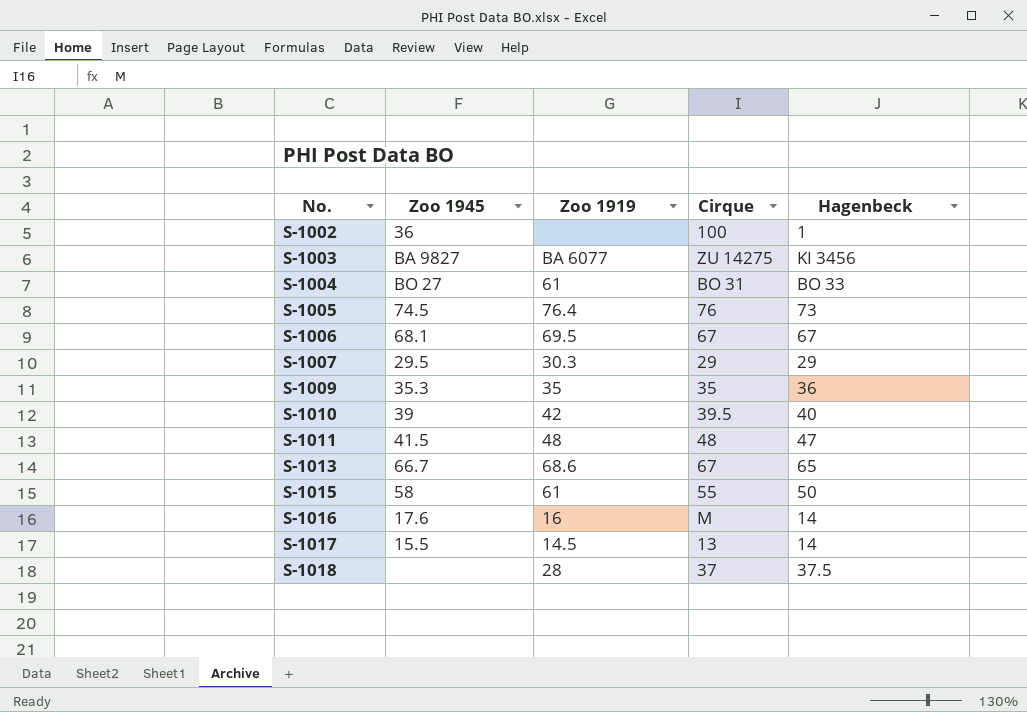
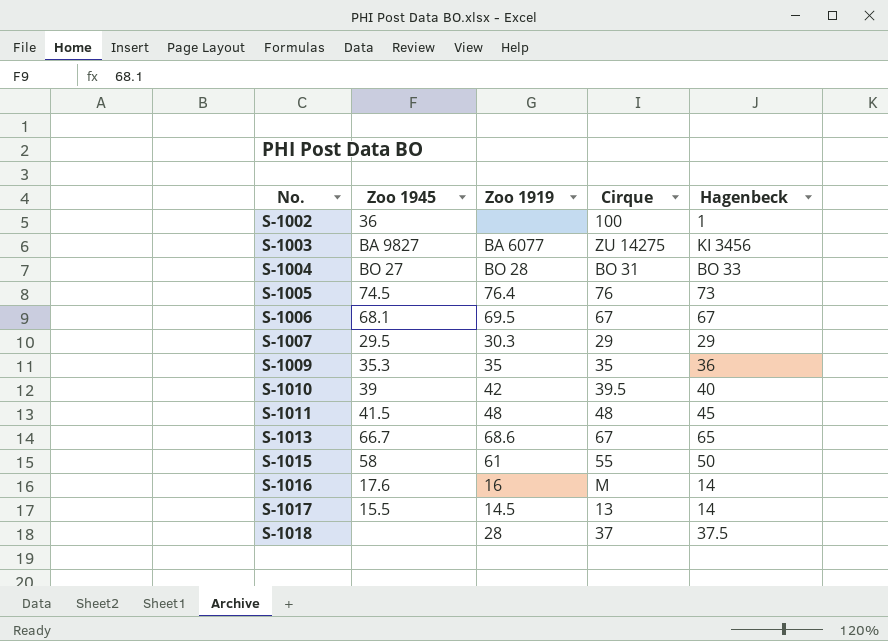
S-1004 | Zoo 1919: 61 -> BO 28
S-1011 | Hagenbeck: 47 -> 45

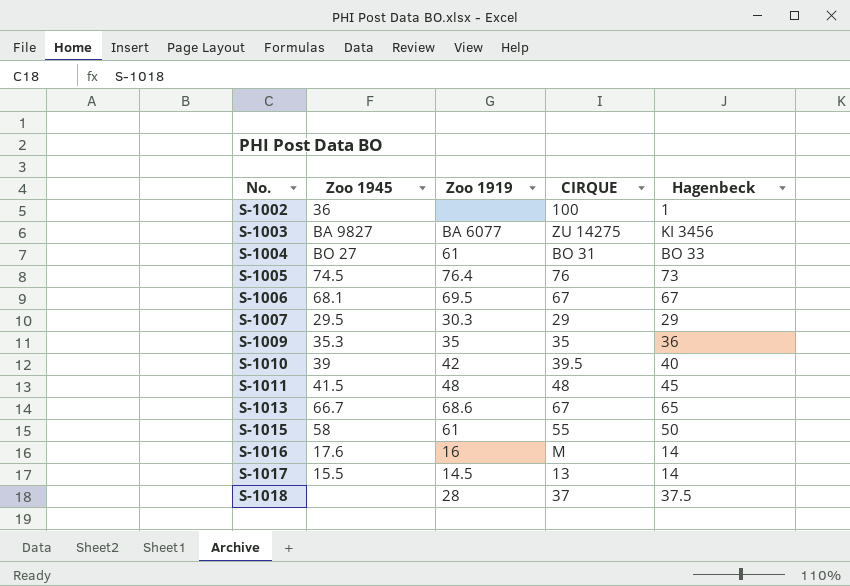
column name: Cirque -> CIRQUE
S-1004 | Zoo 1919: BO 28 -> 61

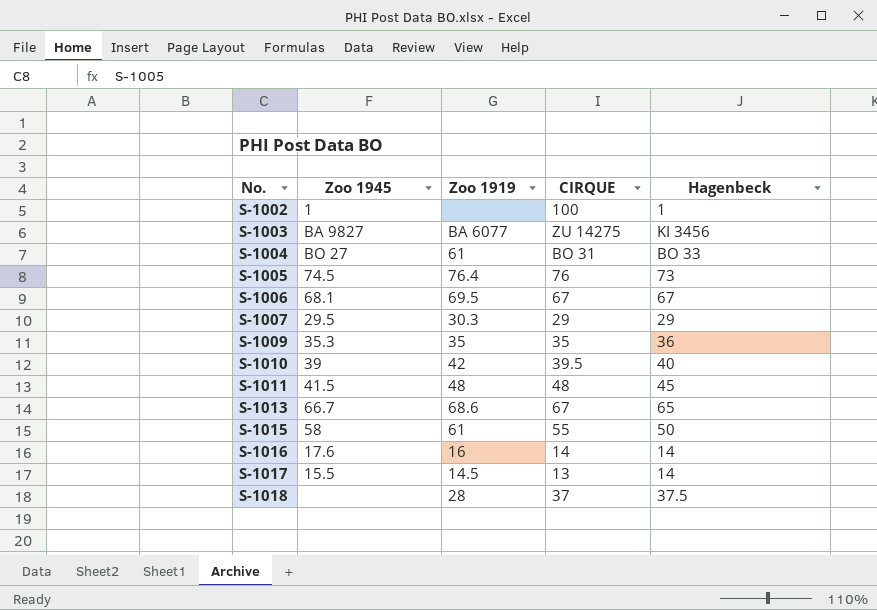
S-1002 | Zoo 1945: 36 -> 1
S-1016 | CIRQUE: M -> 14

